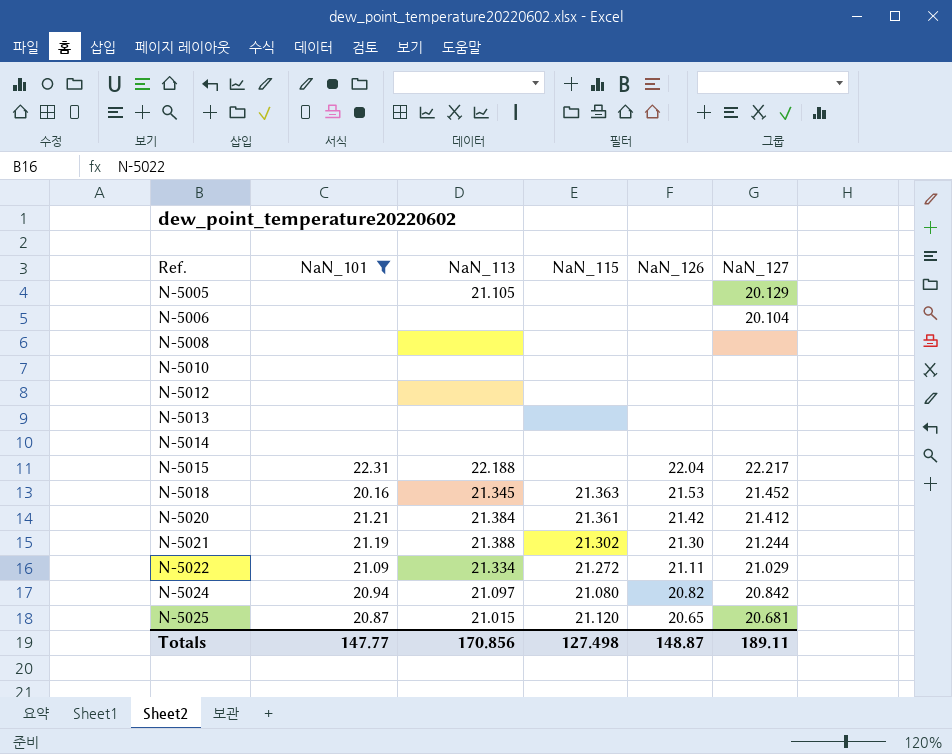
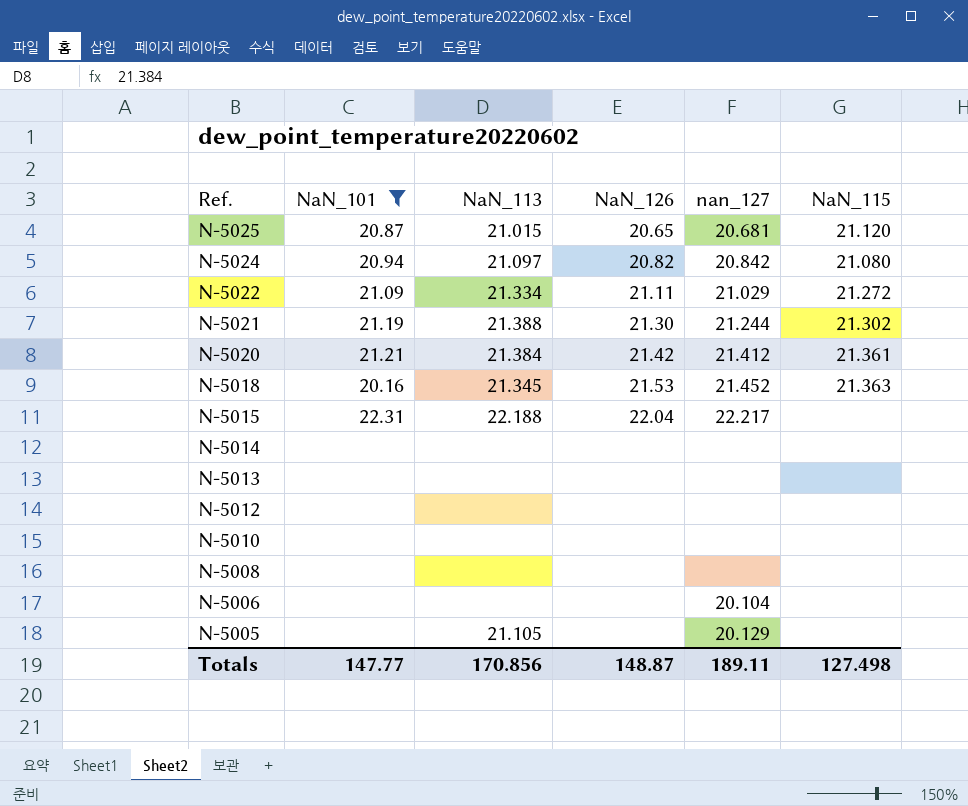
row order: Ref. ascending -> Ref. descending
column name: NaN_127 -> nan_127
column NaN_115 | position: 4 -> 6

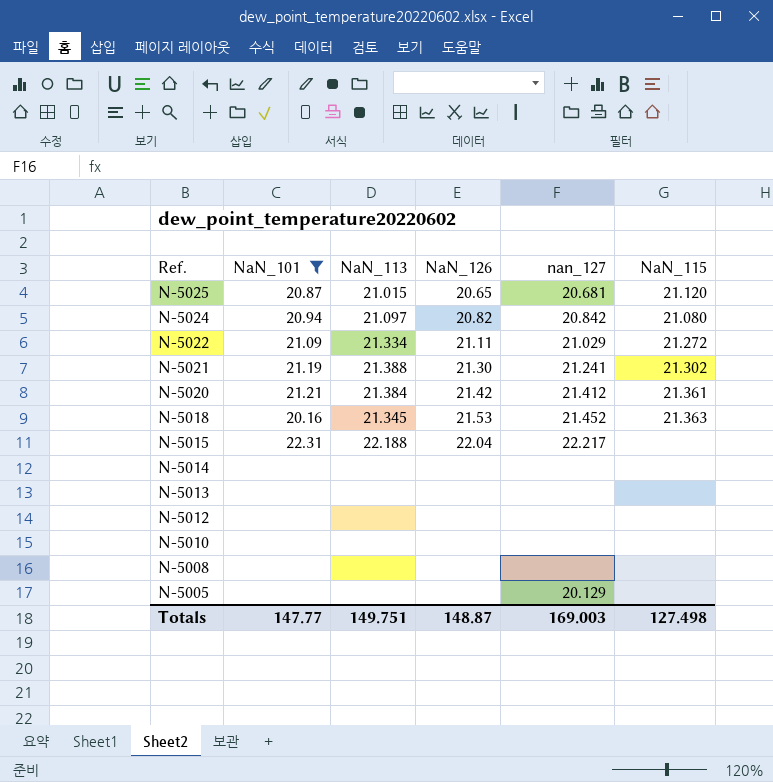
row N-5006: none | none | none | 20.104 | none -> none
N-5021 | nan_127: 21.244 -> 21.241
N-5005 | NaN_113: 21.105 -> none
Totals | NaN_113: 170.856 -> 149.751
Totals | nan_127: 189.11 -> 169.003

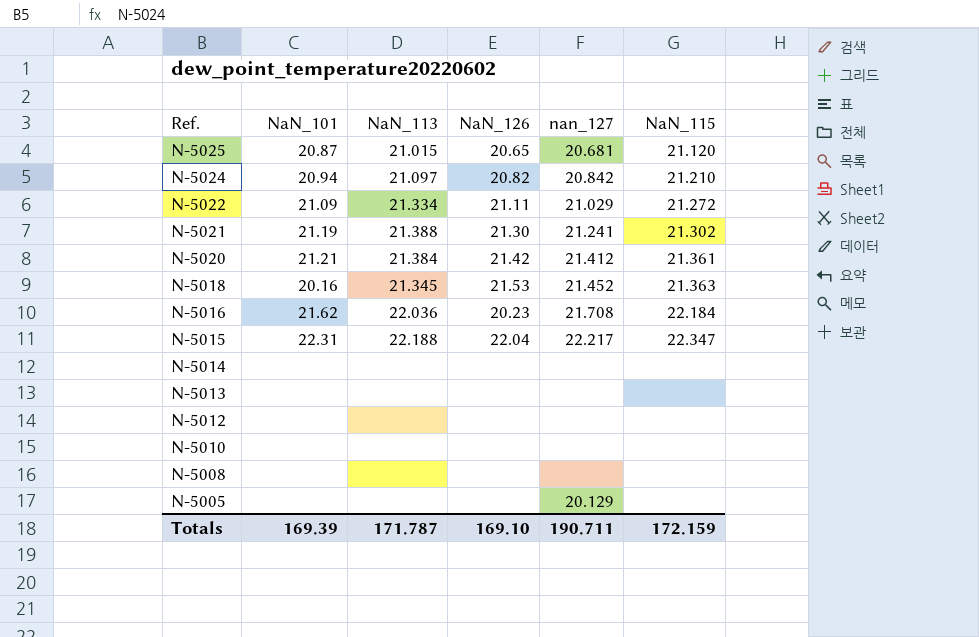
filter: NaN_101 != 21.62 -> none
N-5024 | NaN_115: 21.080 -> 21.210
N-5015 | NaN_115: none -> 22.347
Totals | NaN_101: 147.77 -> 169.39
Totals | NaN_113: 149.751 -> 171.787
Totals | NaN_126: 148.87 -> 169.10
Totals | nan_127: 169.003 -> 190.711
Totals | NaN_115: 127.498 -> 172.159

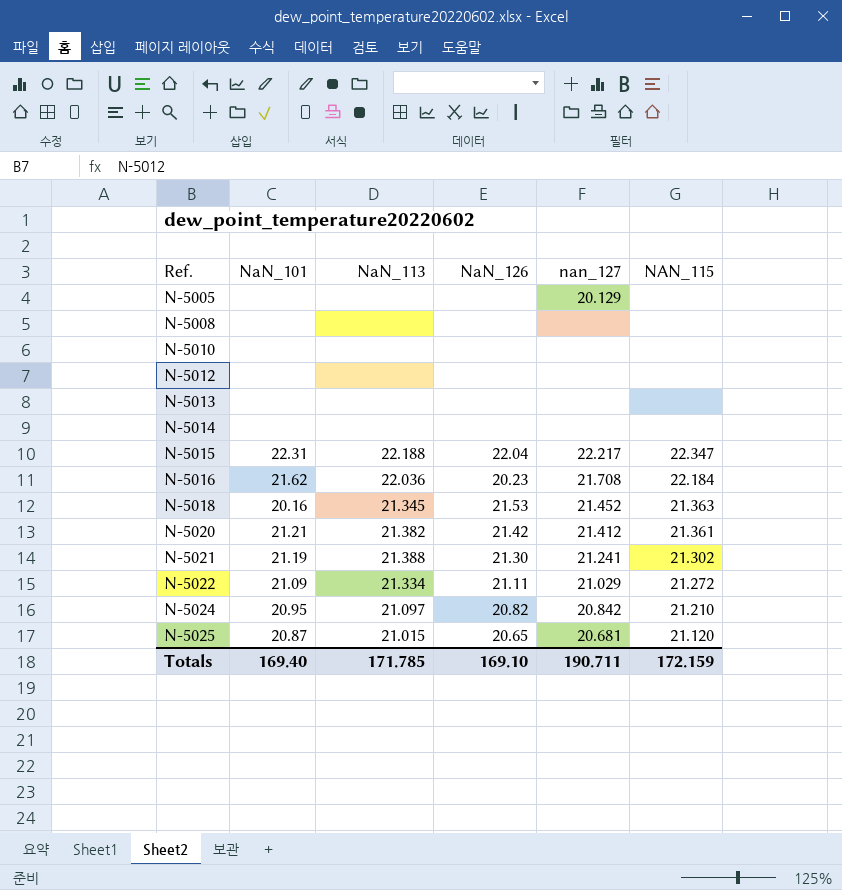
row order: Ref. descending -> Ref. ascending
column name: NaN_115 -> NAN_115
N-5020 | NaN_113: 21.384 -> 21.382
N-5024 | NaN_101: 20.94 -> 20.95
Totals | NaN_101: 169.39 -> 169.40
Totals | NaN_113: 171.787 -> 171.785

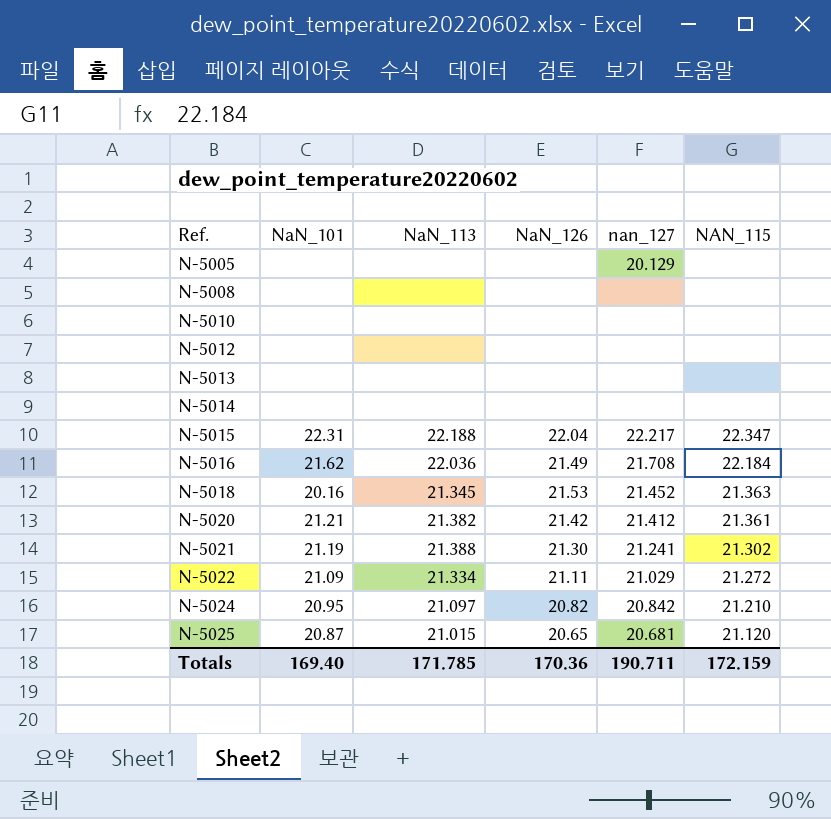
N-5016 | NaN_126: 20.23 -> 21.49
Totals | NaN_126: 169.10 -> 170.36

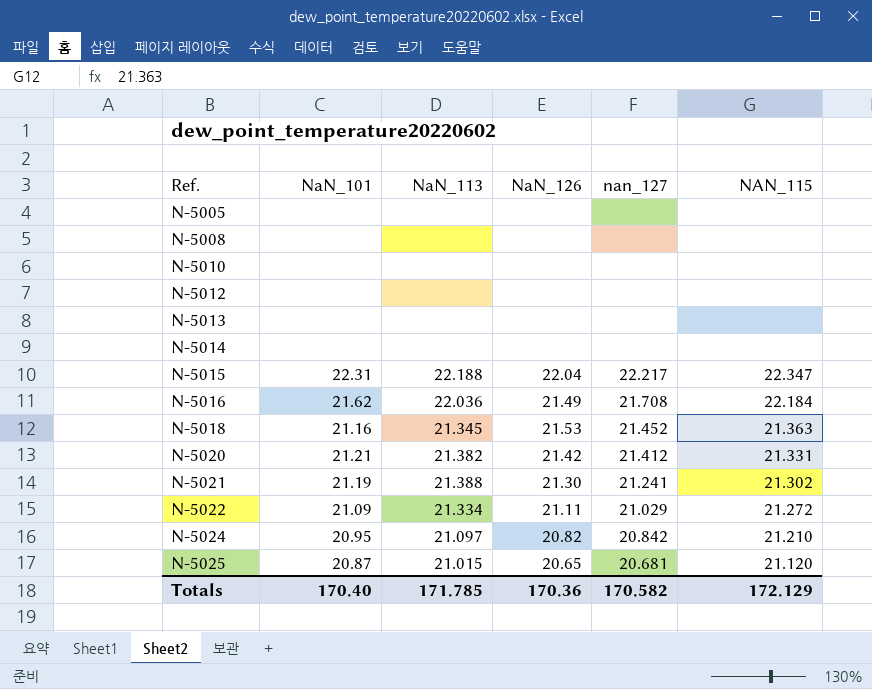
N-5005 | nan_127: 20.129 -> none
N-5018 | NaN_101: 20.16 -> 21.16
N-5020 | NAN_115: 21.361 -> 21.331
Totals | NaN_101: 169.40 -> 170.40
Totals | nan_127: 190.711 -> 170.582
Totals | NAN_115: 172.159 -> 172.129

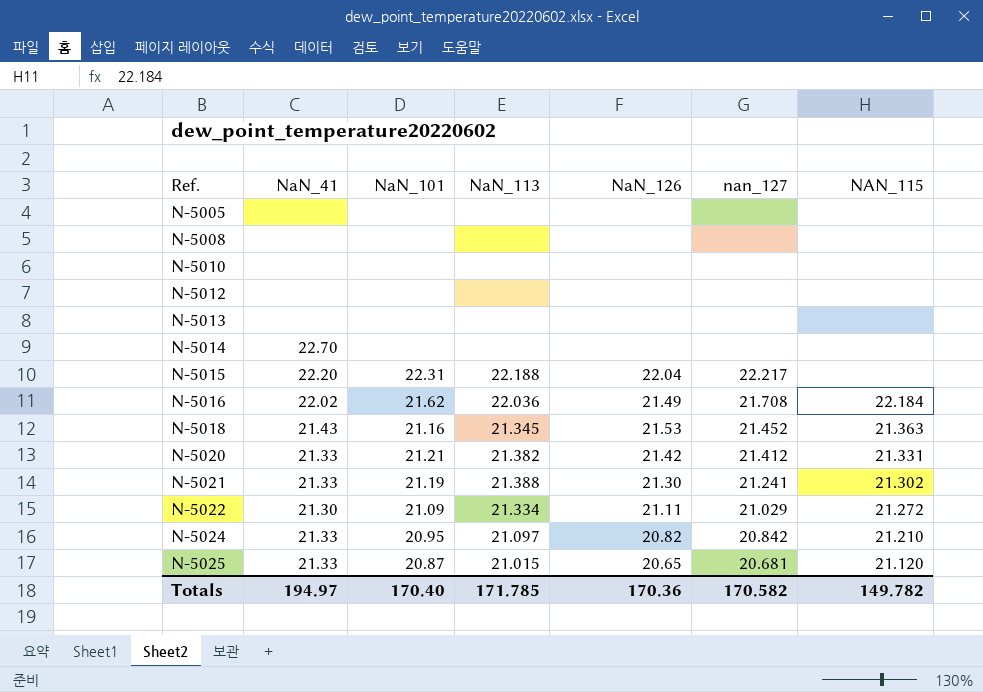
column NaN_41 | position: none -> 2
N-5015 | NAN_115: 22.347 -> none
Totals | NAN_115: 172.129 -> 149.782

